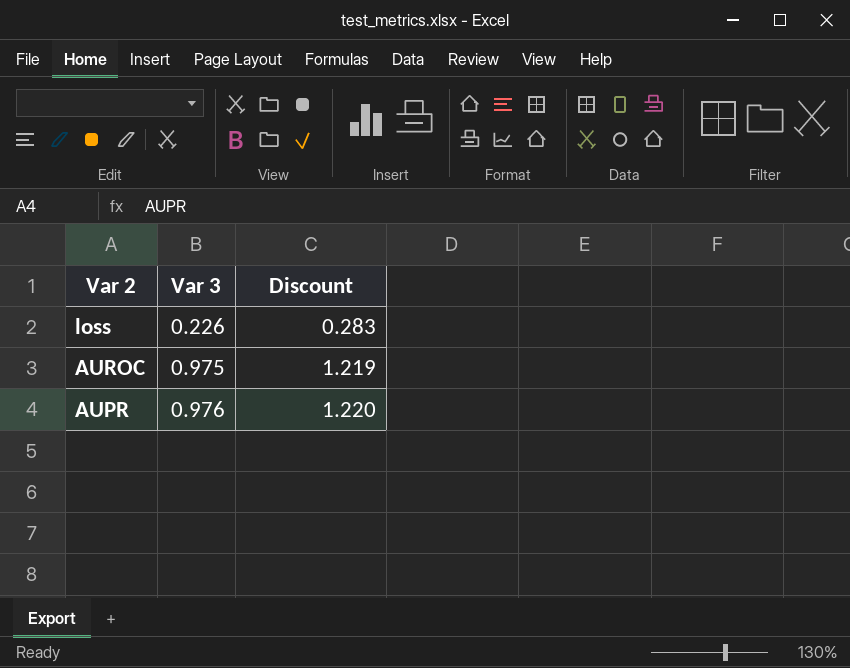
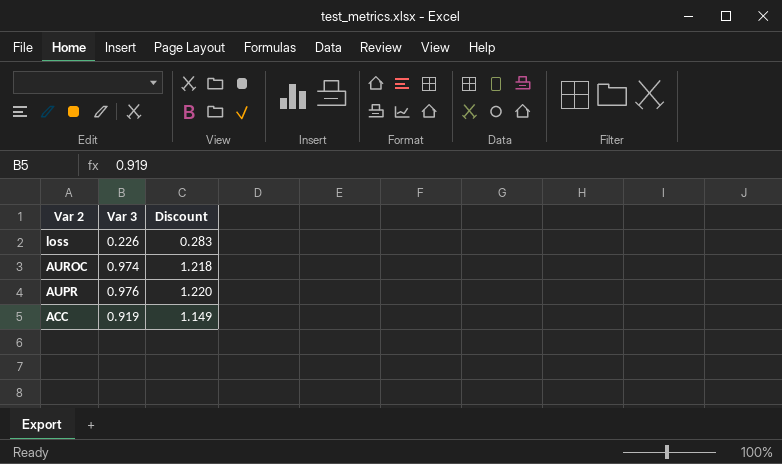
AUROC | Var 3: 0.975 -> 0.974
AUROC | Discount: 1.219 -> 1.218
row ACC: none -> 0.919 | 1.149

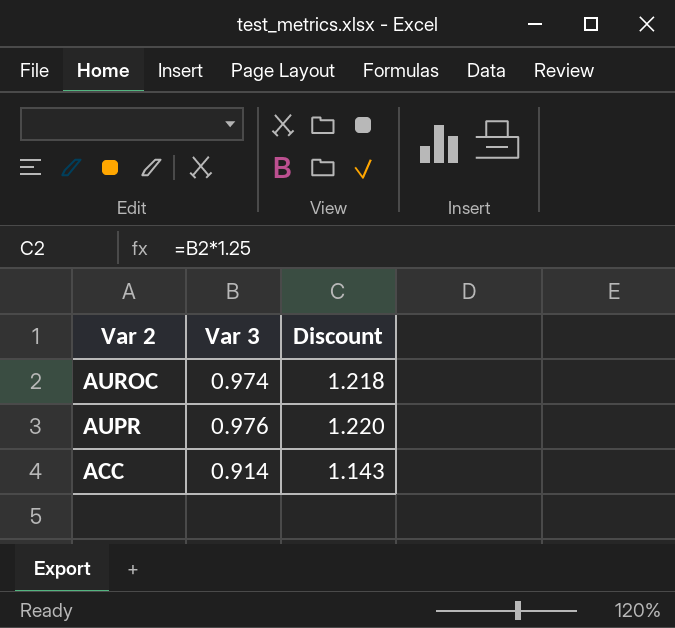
row loss: 0.226 | 0.283 -> none
ACC | Var 3: 0.919 -> 0.914
ACC | Discount: 1.149 -> 1.143

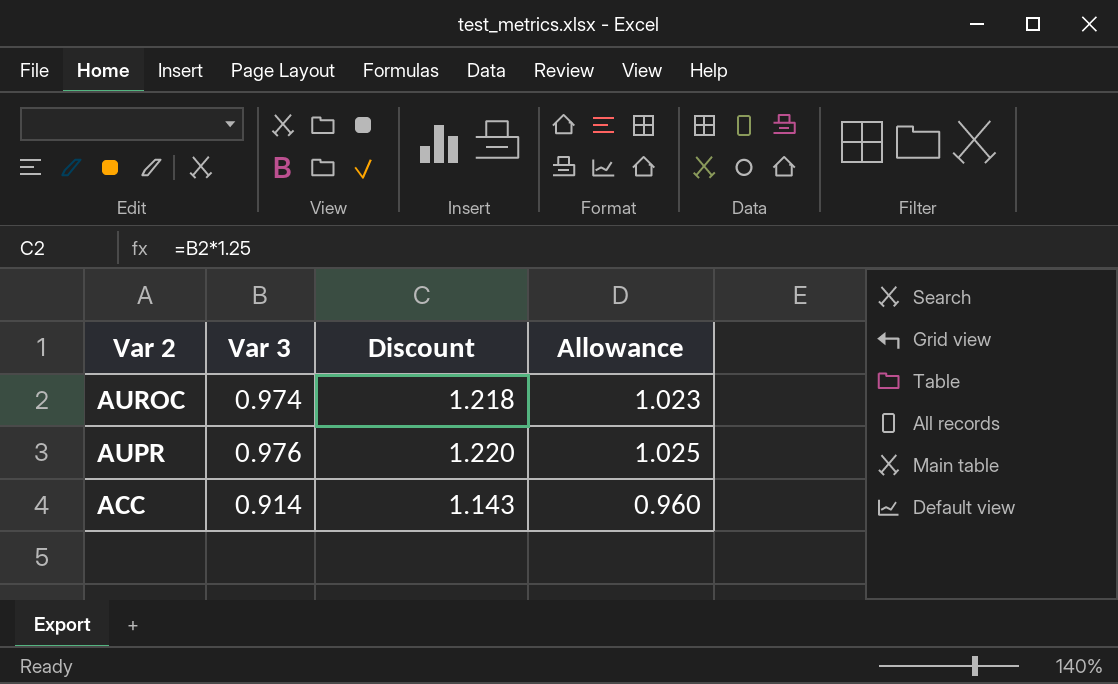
column Allowance | formula: none -> [Var 3] * 1.05

